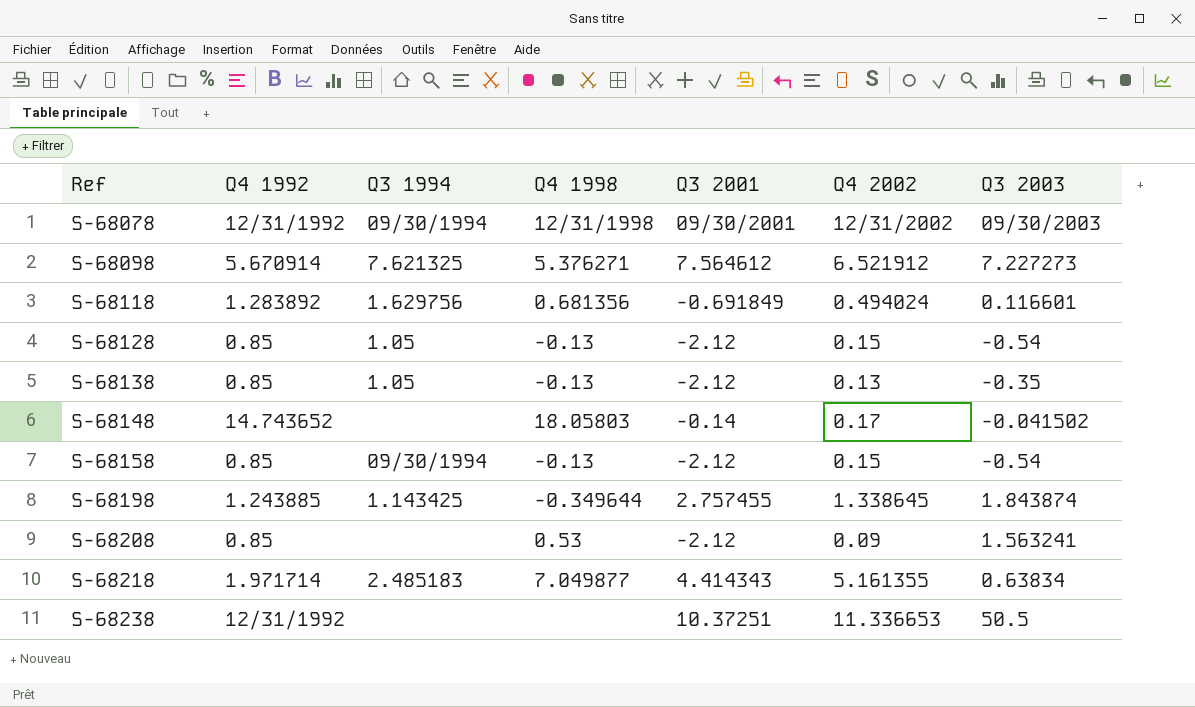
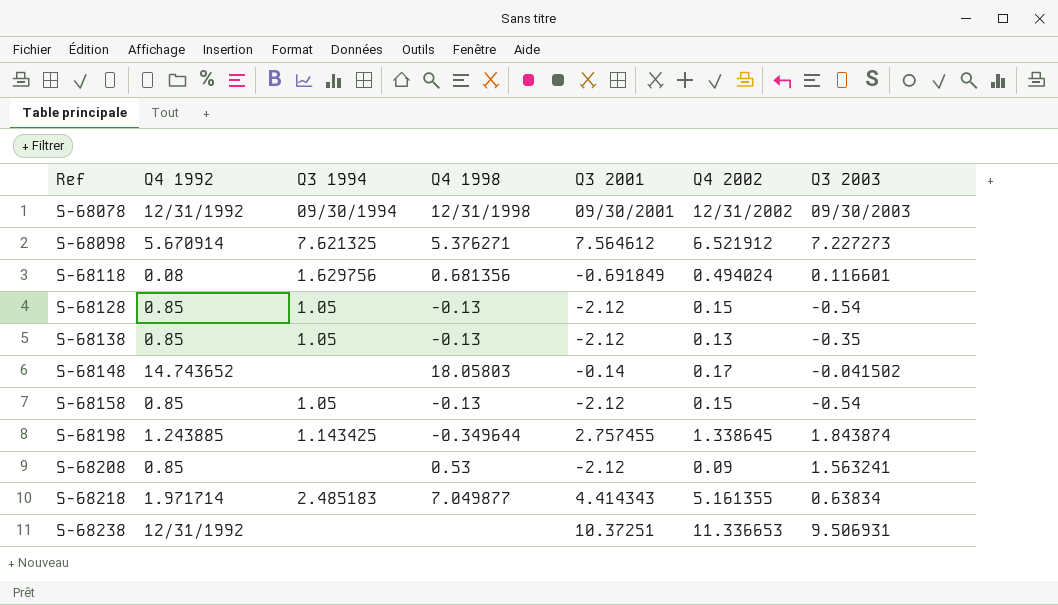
S-68118 | Q4 1992: 1.283892 -> 0.08
S-68158 | Q3 1994: 09/30/1994 -> 1.05
S-68238 | Q3 2003: 50.5 -> 9.506931

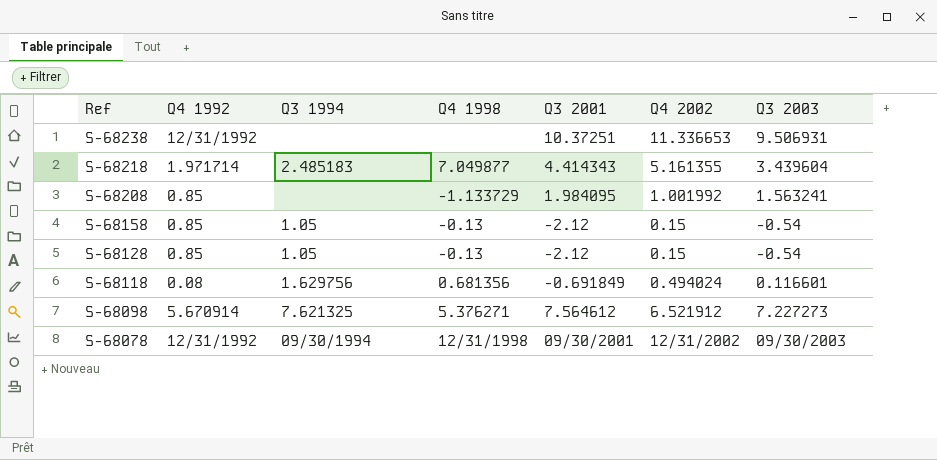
row order: Ref ascending -> Ref descending
row S-68138: 0.85 | 1.05 | -0.13 | -2.12 | 0.13 | -0.35 -> none
row S-68148: 14.743652 | none | 18.05803 | -0.14 | 0.17 | -0.041502 -> none
row S-68198: 1.243885 | 1.143425 | -0.349644 | 2.757455 | 1.338645 | 1.843874 -> none
S-68218 | Q3 2003: 0.63834 -> 3.439604
S-68208 | Q4 1998: 0.53 -> -1.133729
S-68208 | Q3 2001: -2.12 -> 1.984095
S-68208 | Q4 2002: 0.09 -> 1.001992

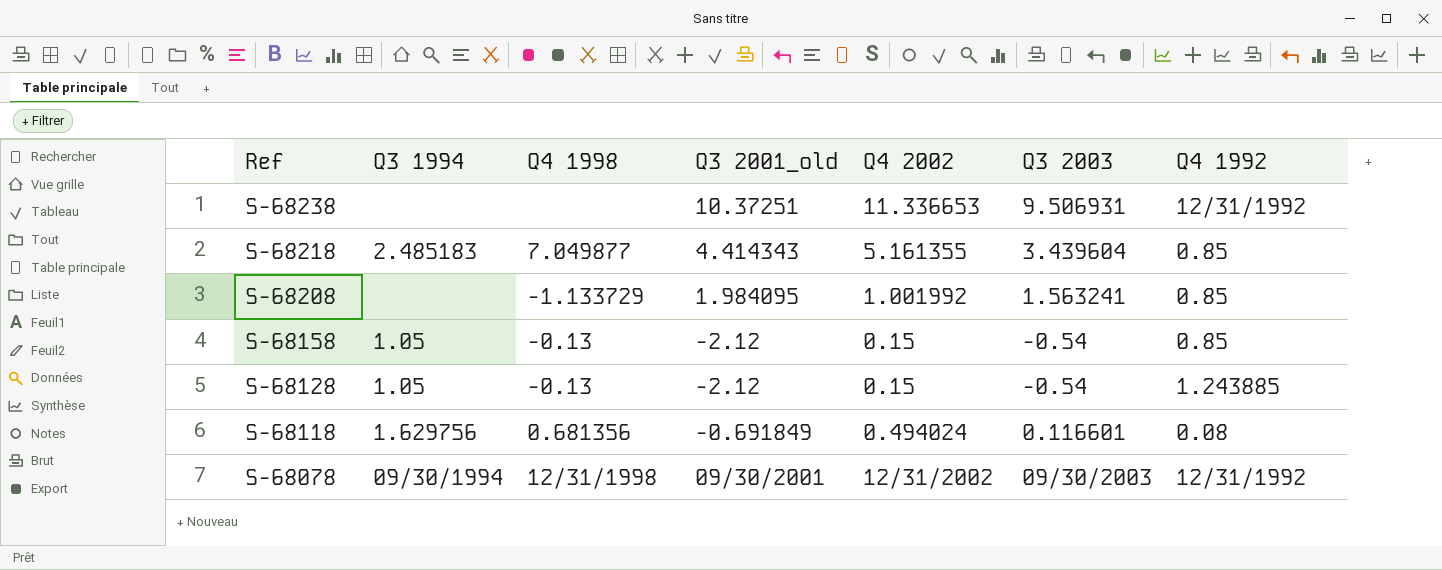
column name: Q3 2001 -> Q3 2001_old
column Q4 1992 | position: 2 -> 7
row S-68098: 5.670914 | 7.621325 | 5.376271 | 7.564612 | 6.521912 | 7.227273 -> none
S-68218 | Q4 1992: 1.971714 -> 0.85
S-68128 | Q4 1992: 0.85 -> 1.243885

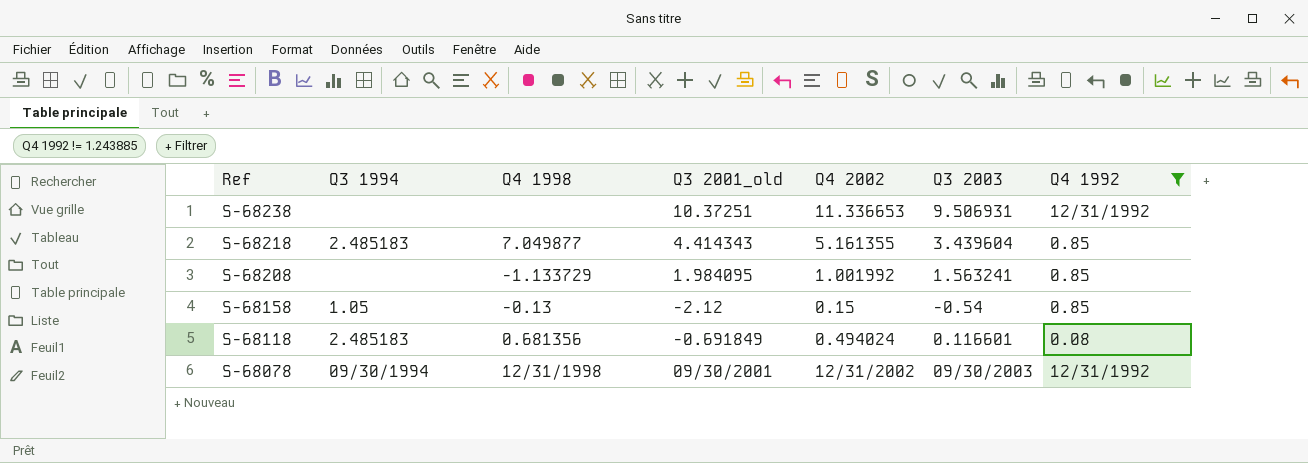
filter: none -> Q4 1992 != 1.243885
S-68118 | Q3 1994: 1.629756 -> 2.485183

